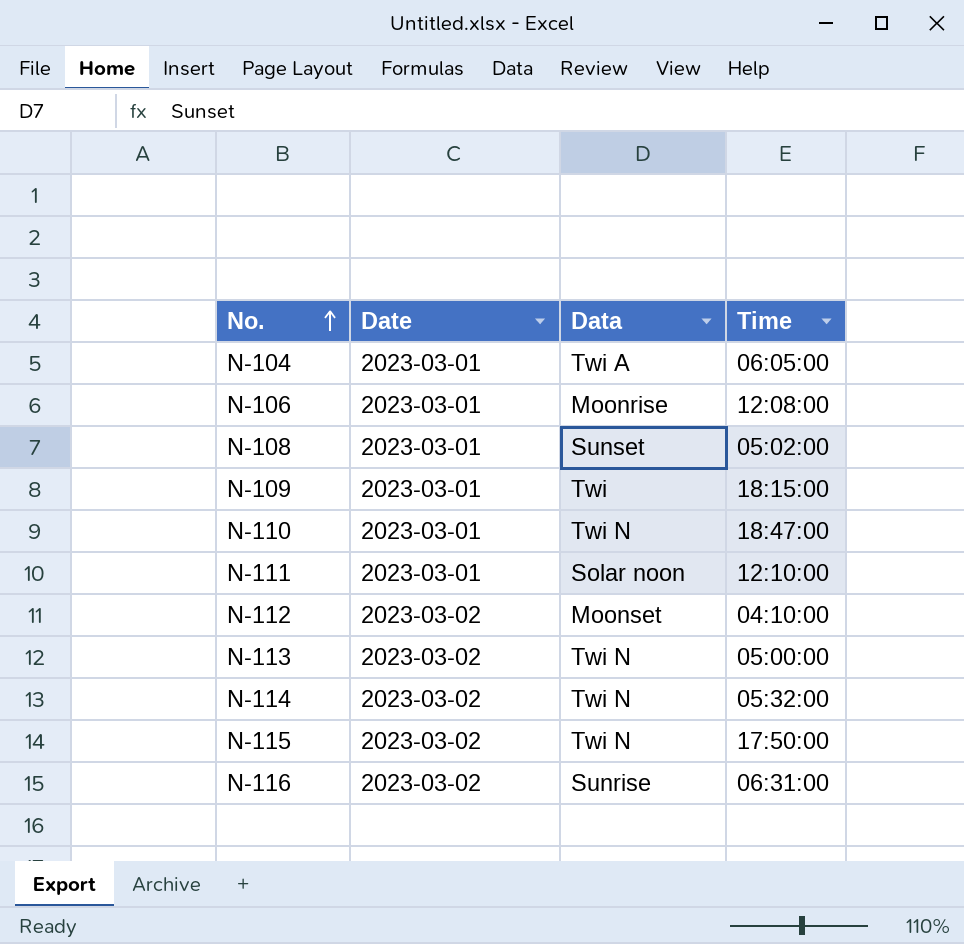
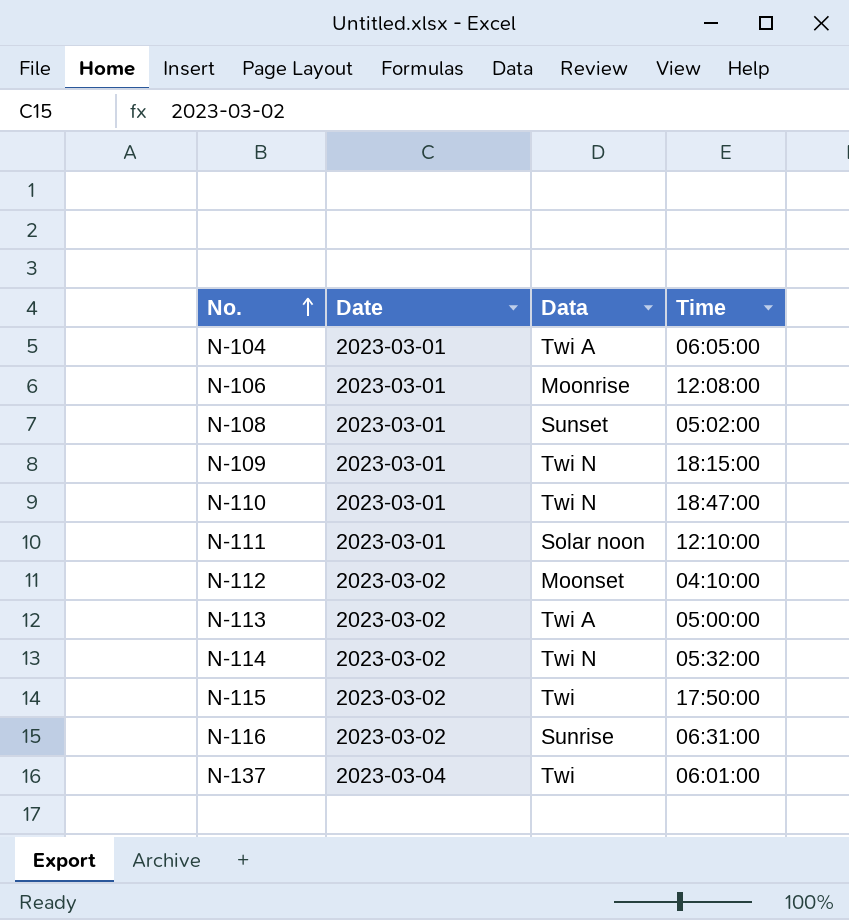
N-109 | Data: Twi -> Twi N
N-113 | Data: Twi N -> Twi A
N-115 | Data: Twi N -> Twi
row N-137: none -> 2023-03-04 | Twi | 06:01:00

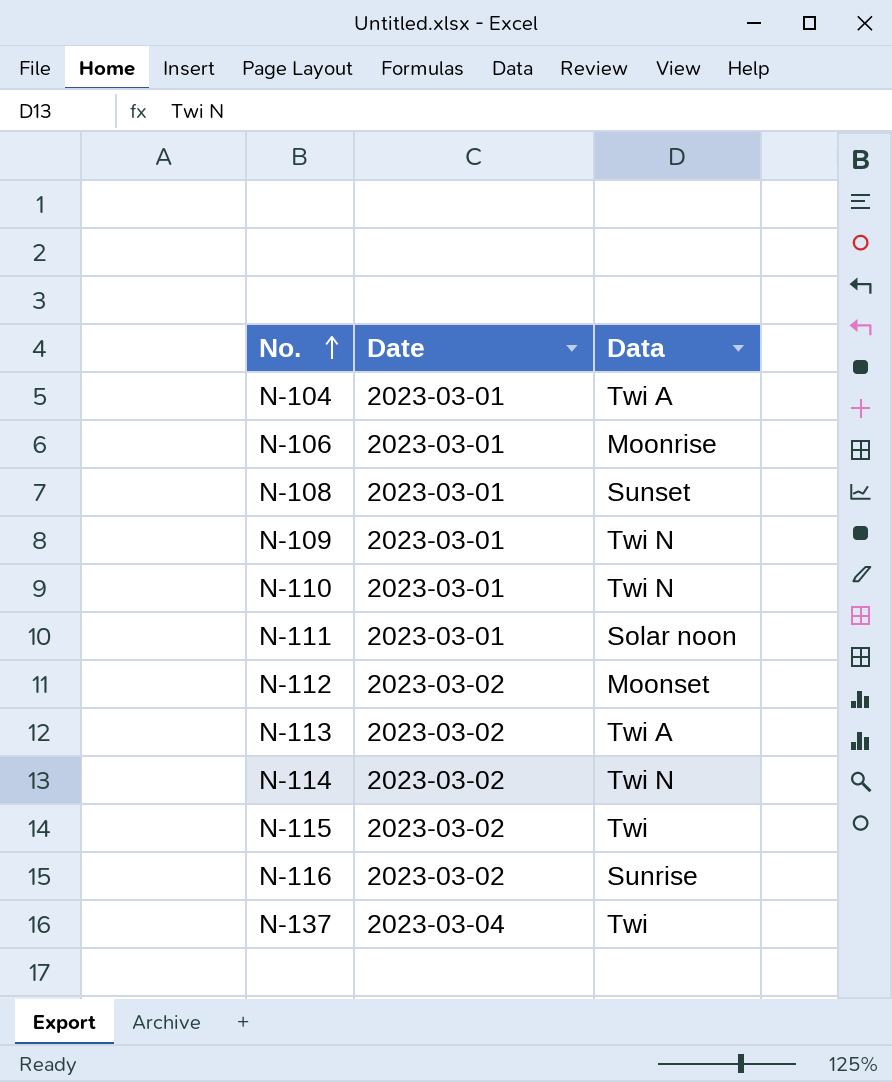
column Time | position: 4 -> none

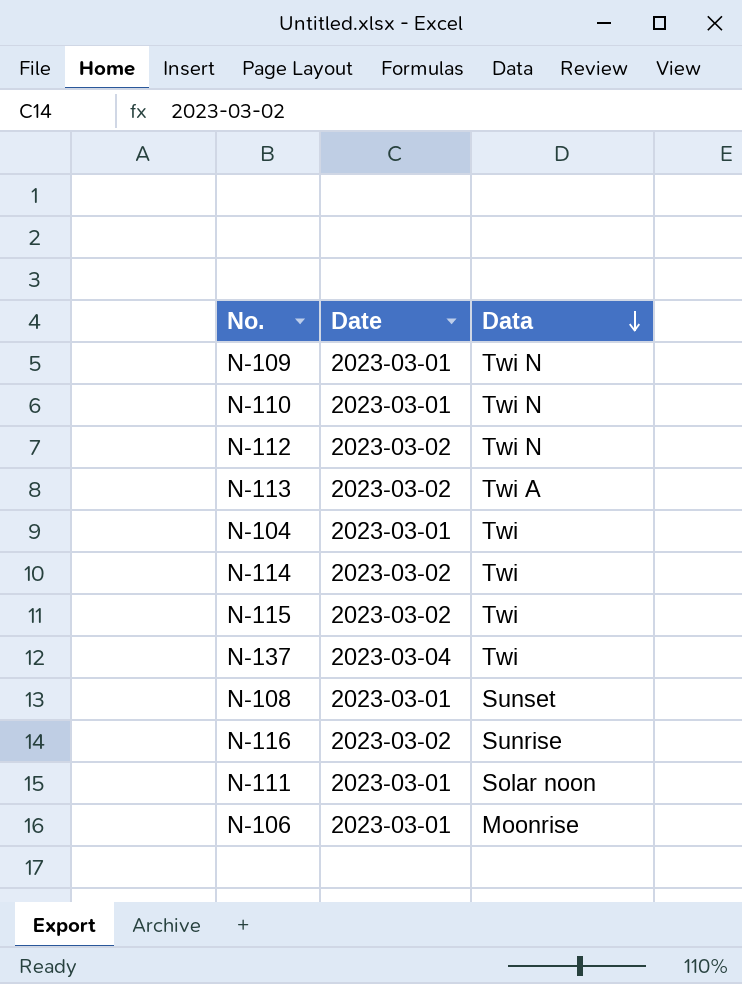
row order: No. ascending -> Data descending
N-112 | Data: Moonset -> Twi N
N-104 | Data: Twi A -> Twi
N-114 | Data: Twi N -> Twi

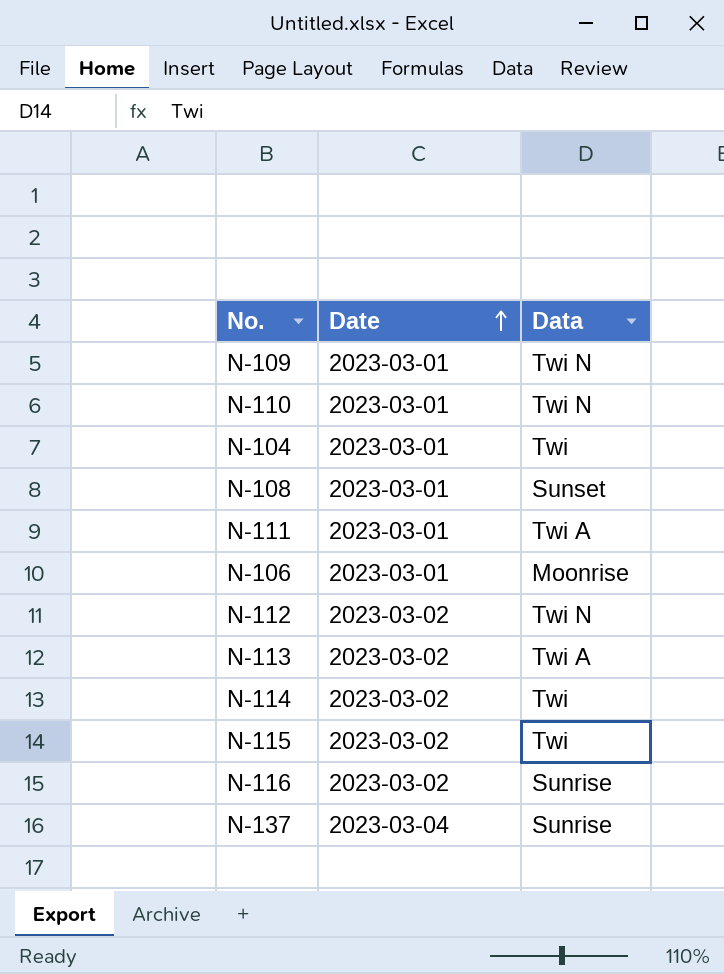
row order: Data descending -> Date ascending
N-111 | Data: Solar noon -> Twi A
N-137 | Data: Twi -> Sunrise

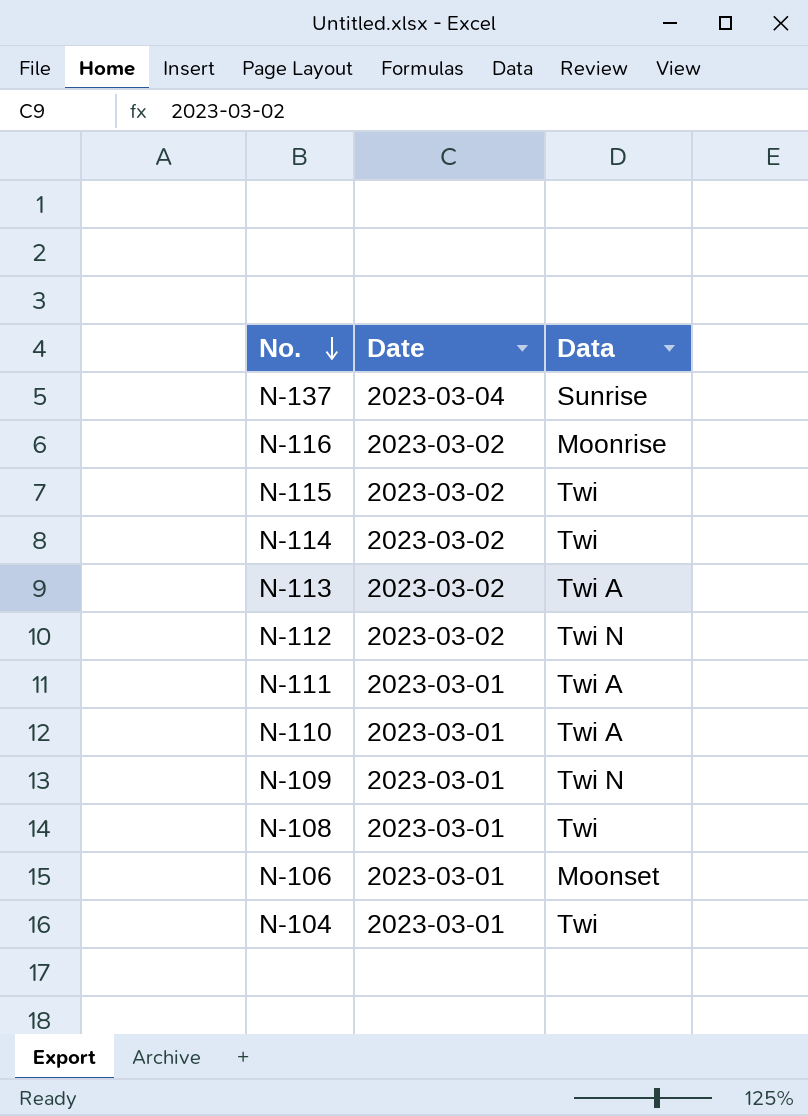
row order: Date ascending -> No. descending
N-116 | Data: Sunrise -> Moonrise
N-110 | Data: Twi N -> Twi A
N-108 | Data: Sunset -> Twi
N-106 | Data: Moonrise -> Moonset

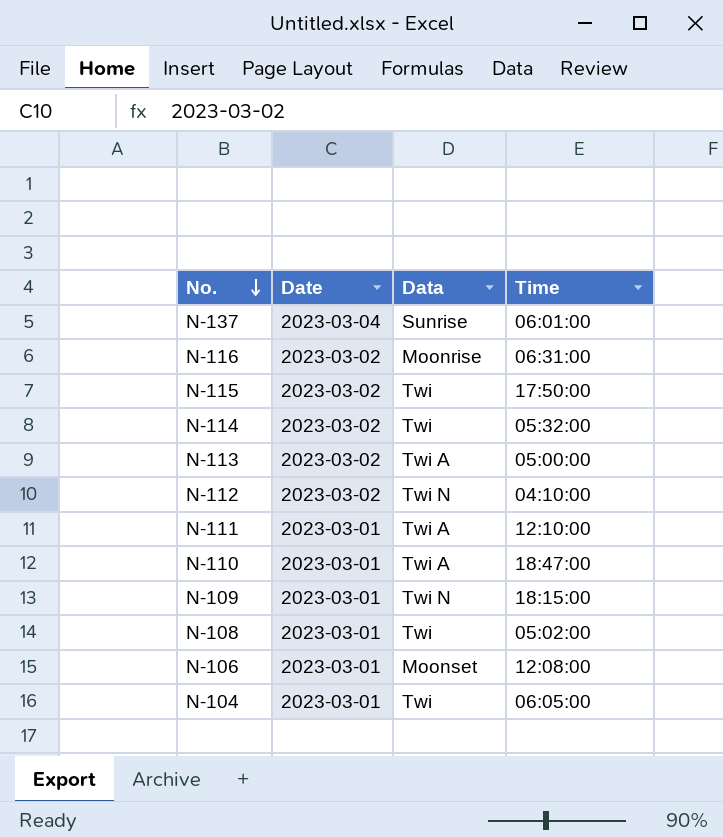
column Time | position: none -> 4

